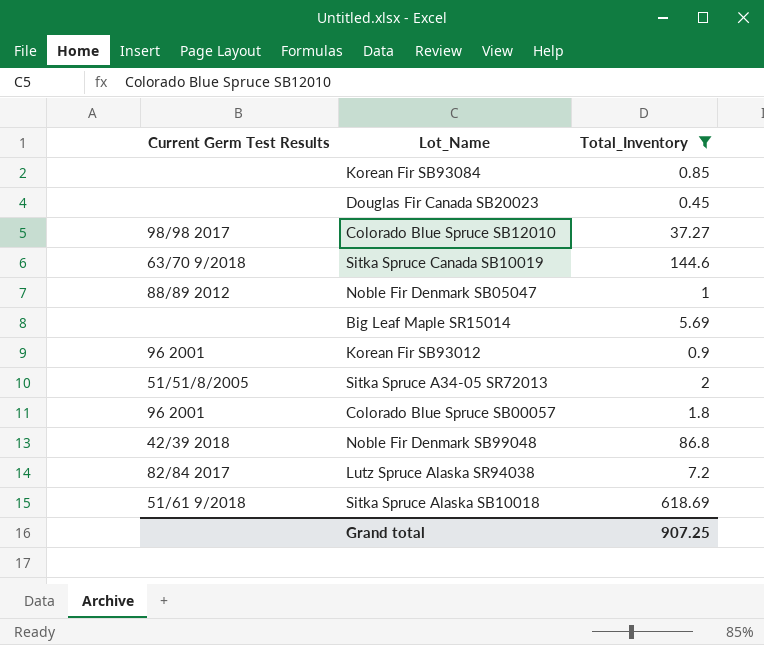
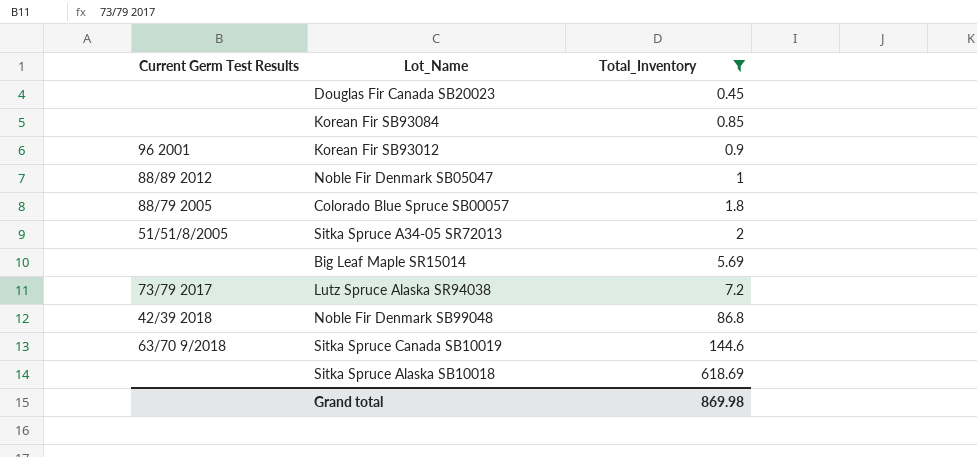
row order: none -> Total_Inventory ascending
row Colorado Blue Spruce SB12010: 98/98 2017 | 37.27 -> none
Colorado Blue Spruce SB00057 | Current Germ Test Results: 96 2001 -> 88/79 2005
Lutz Spruce Alaska SR94038 | Current Germ Test Results: 82/84 2017 -> 73/79 2017
Sitka Spruce Alaska SB10018 | Current Germ Test Results: 51/61 9/2018 -> none
Grand total | Total_Inventory: 907.25 -> 869.98

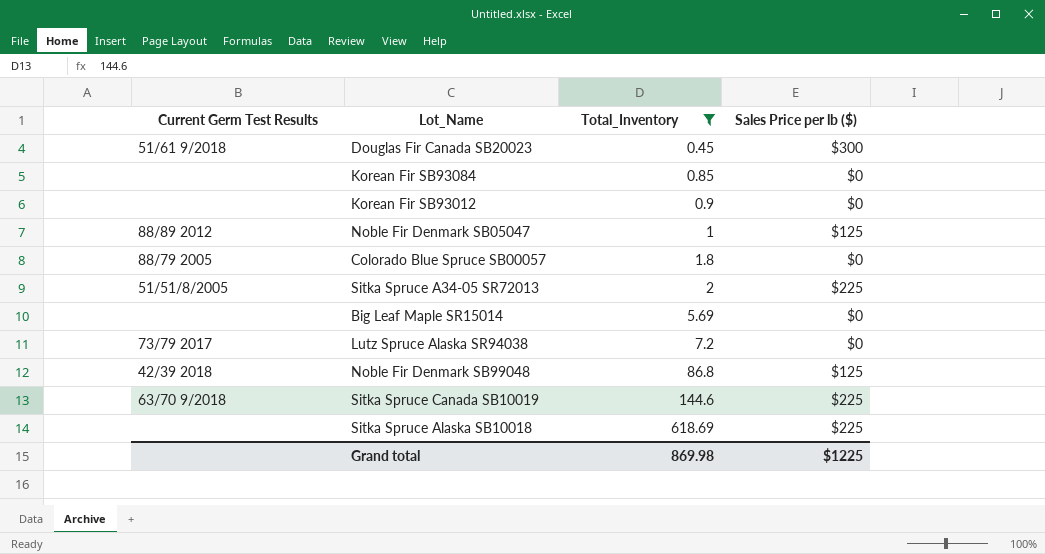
column Sales Price per lb ($) | position: none -> 4
Douglas Fir Canada SB20023 | Current Germ Test Results: none -> 51/61 9/2018
Korean Fir SB93012 | Current Germ Test Results: 96 2001 -> none

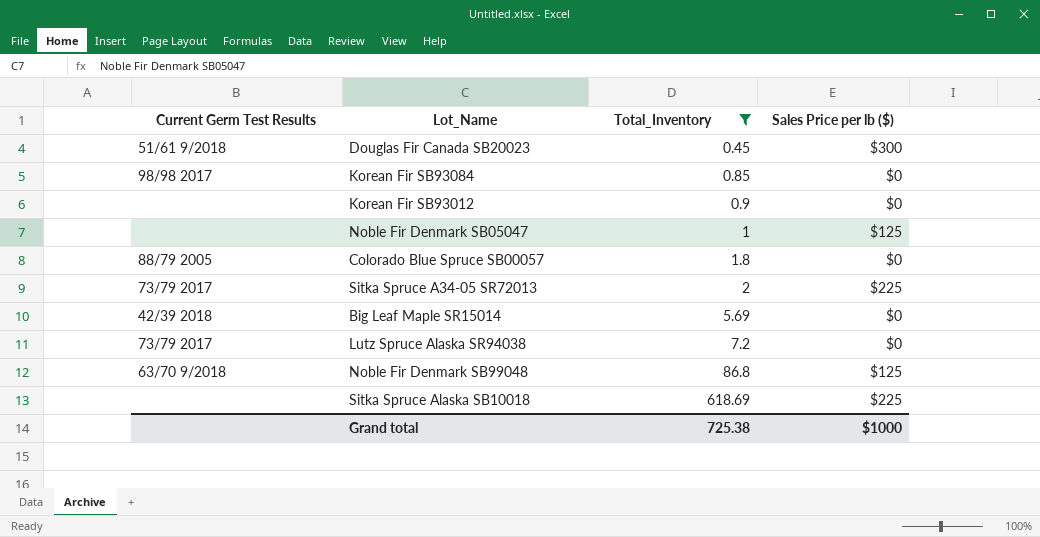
row Sitka Spruce Canada SB10019: 63/70 9/2018 | 144.6 | $225 -> none
Korean Fir SB93084 | Current Germ Test Results: none -> 98/98 2017
Noble Fir Denmark SB05047 | Current Germ Test Results: 88/89 2012 -> none
Sitka Spruce A34-05 SR72013 | Current Germ Test Results: 51/51/8/2005 -> 73/79 2017
Big Leaf Maple SR15014 | Current Germ Test Results: none -> 42/39 2018
Noble Fir Denmark SB99048 | Current Germ Test Results: 42/39 2018 -> 63/70 9/2018
Grand total | Total_Inventory: 869.98 -> 725.38
Grand total | Sales Price per lb ($): $1225 -> $1000

